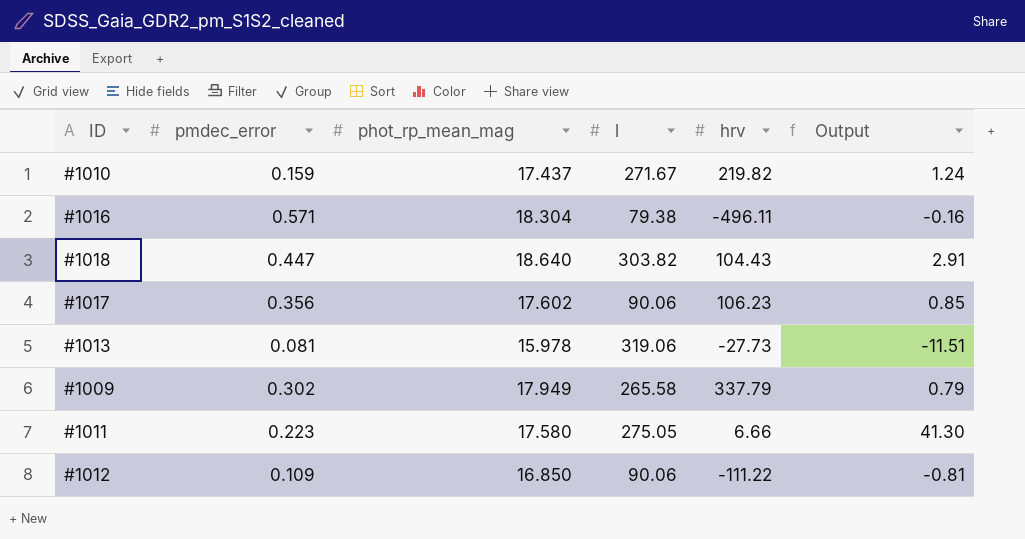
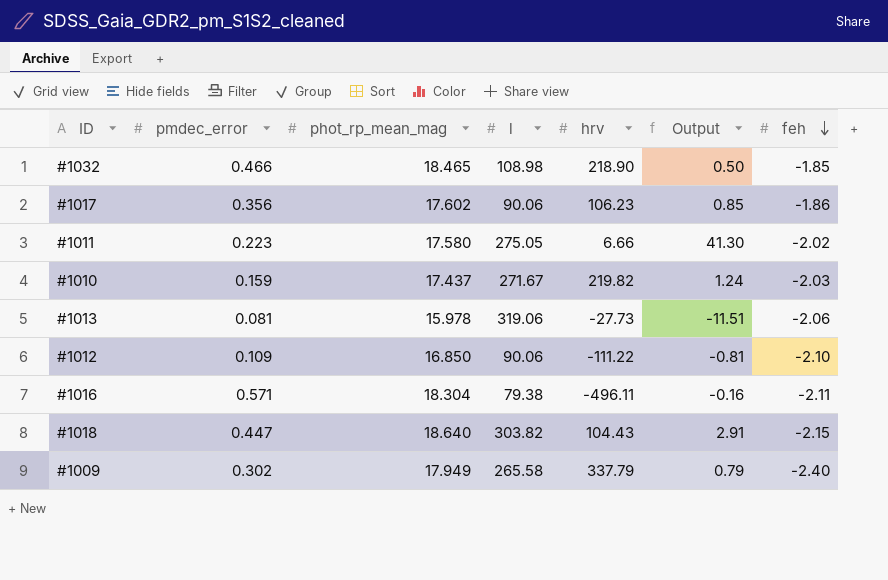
row order: none -> feh descending
column feh | position: none -> 7
row #1032: none -> 0.466 | 18.465 | 108.98 | 218.90 | 0.50 | -1.85

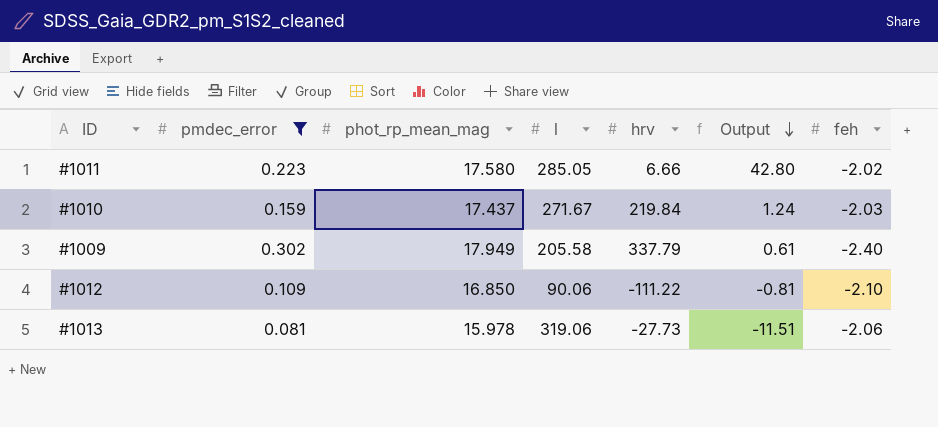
filter: none -> pmdec_error <= 0.302
row order: feh descending -> Output descending
#1011 | l: 275.05 -> 285.05
#1011 | Output: 41.30 -> 42.80
#1010 | hrv: 219.82 -> 219.84
#1009 | l: 265.58 -> 205.58
#1009 | Output: 0.79 -> 0.61

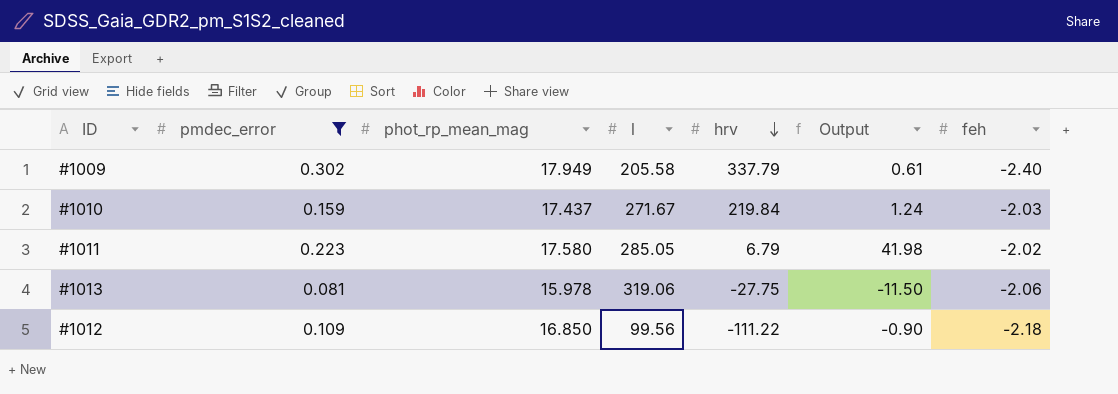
row order: Output descending -> hrv descending
#1011 | hrv: 6.66 -> 6.79
#1011 | Output: 42.80 -> 41.98
#1013 | hrv: -27.73 -> -27.75
#1013 | Output: -11.51 -> -11.50
#1012 | l: 90.06 -> 99.56
#1012 | Output: -0.81 -> -0.90
#1012 | feh: -2.10 -> -2.18

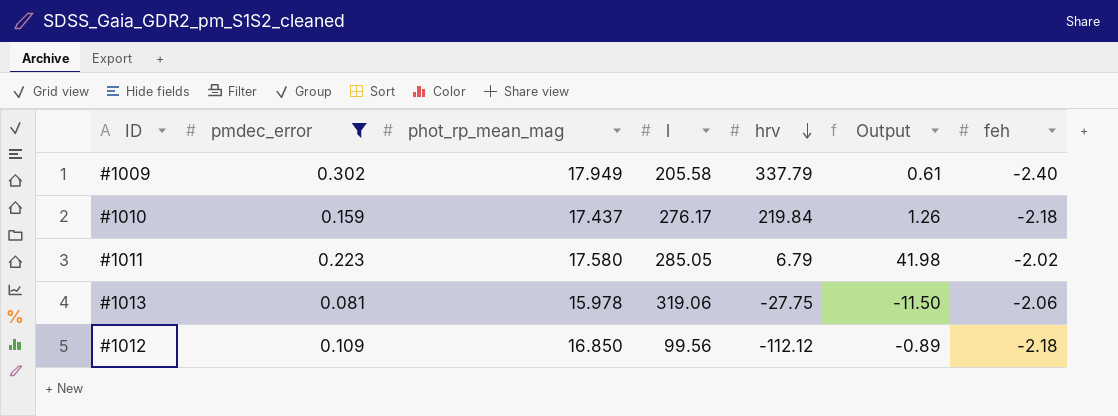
#1010 | l: 271.67 -> 276.17
#1010 | Output: 1.24 -> 1.26
#1010 | feh: -2.03 -> -2.18
#1012 | hrv: -111.22 -> -112.12
#1012 | Output: -0.90 -> -0.89

